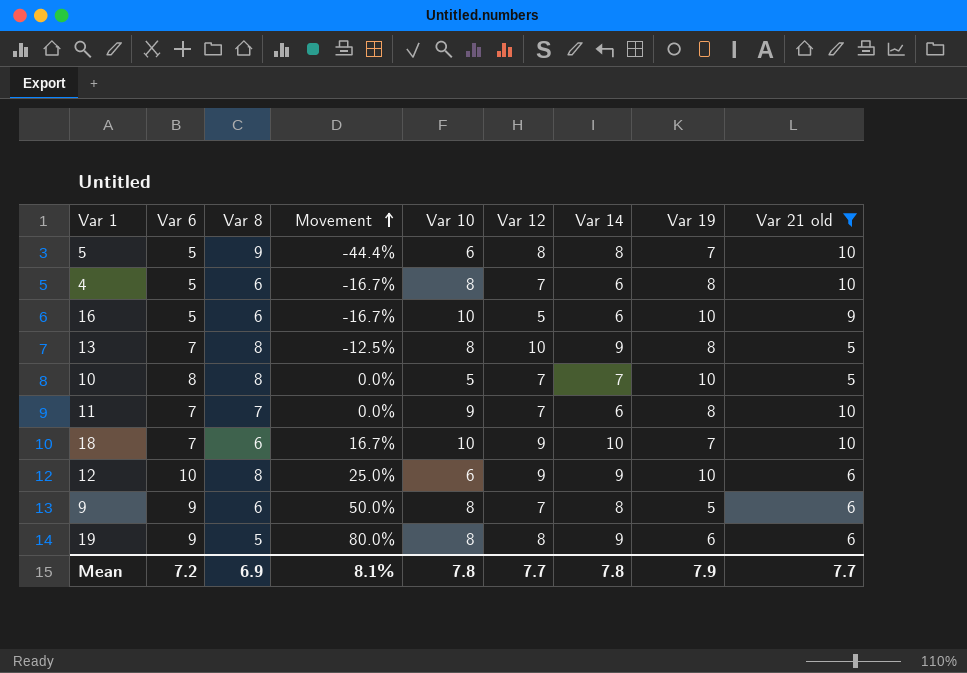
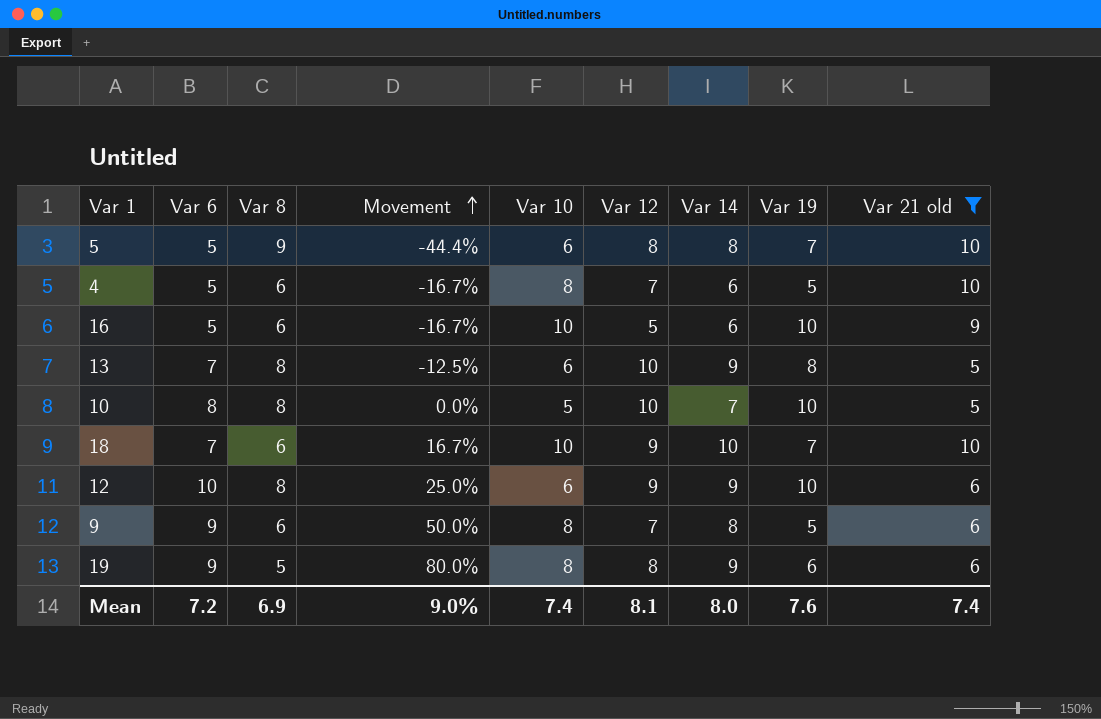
row 11: 7 | 7 | 0.0% | 9 | 7 | 6 | 8 | 10 -> none
4 | Var 19: 8 -> 5
13 | Var 10: 8 -> 6
10 | Var 12: 7 -> 10
Mean | Movement: 8.1% -> 9.0%
Mean | Var 10: 7.8 -> 7.4
Mean | Var 12: 7.7 -> 8.1
Mean | Var 14: 7.8 -> 8.0
Mean | Var 19: 7.9 -> 7.6
Mean | Var 21 old: 7.7 -> 7.4

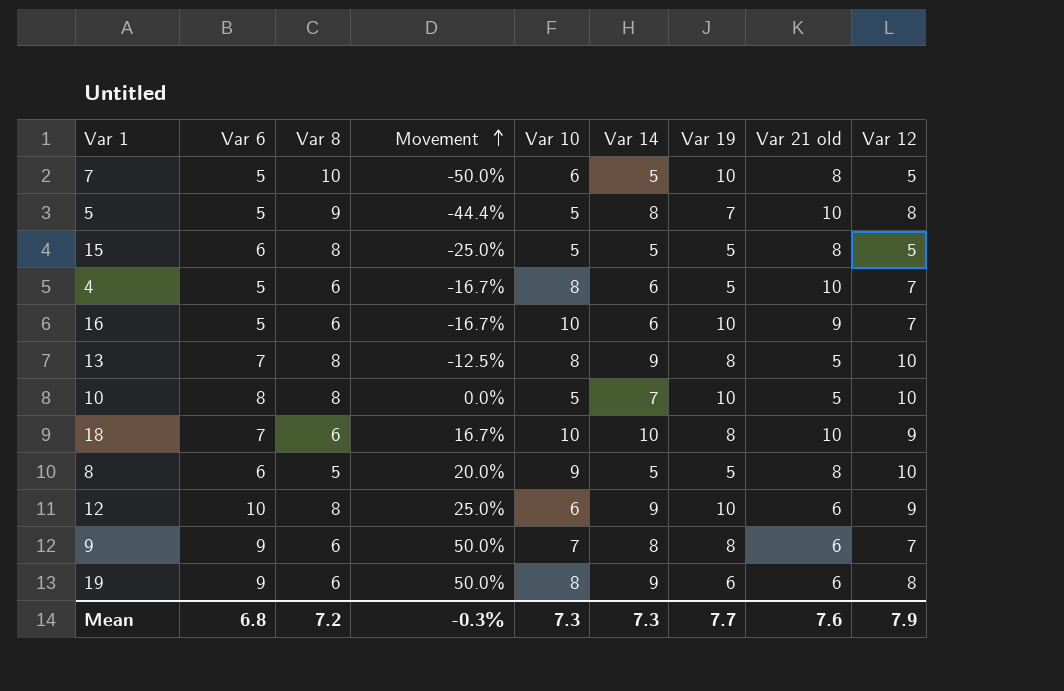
filter: Var 21 old != 8 -> none
column Var 12 | position: 6 -> 9
5 | Var 10: 6 -> 5
16 | Var 12: 5 -> 7
13 | Var 10: 6 -> 8
18 | Var 19: 7 -> 8
9 | Var 10: 8 -> 7
9 | Var 19: 5 -> 8
19 | Var 8: 5 -> 6
19 | Movement: 80.0% -> 50.0%
Mean | Var 6: 7.2 -> 6.8
Mean | Var 8: 6.9 -> 7.2
Mean | Movement: 9.0% -> -0.3%
Mean | Var 10: 7.4 -> 7.3
Mean | Var 14: 8.0 -> 7.3
Mean | Var 19: 7.6 -> 7.7
Mean | Var 21 old: 7.4 -> 7.6
Mean | Var 12: 8.1 -> 7.9

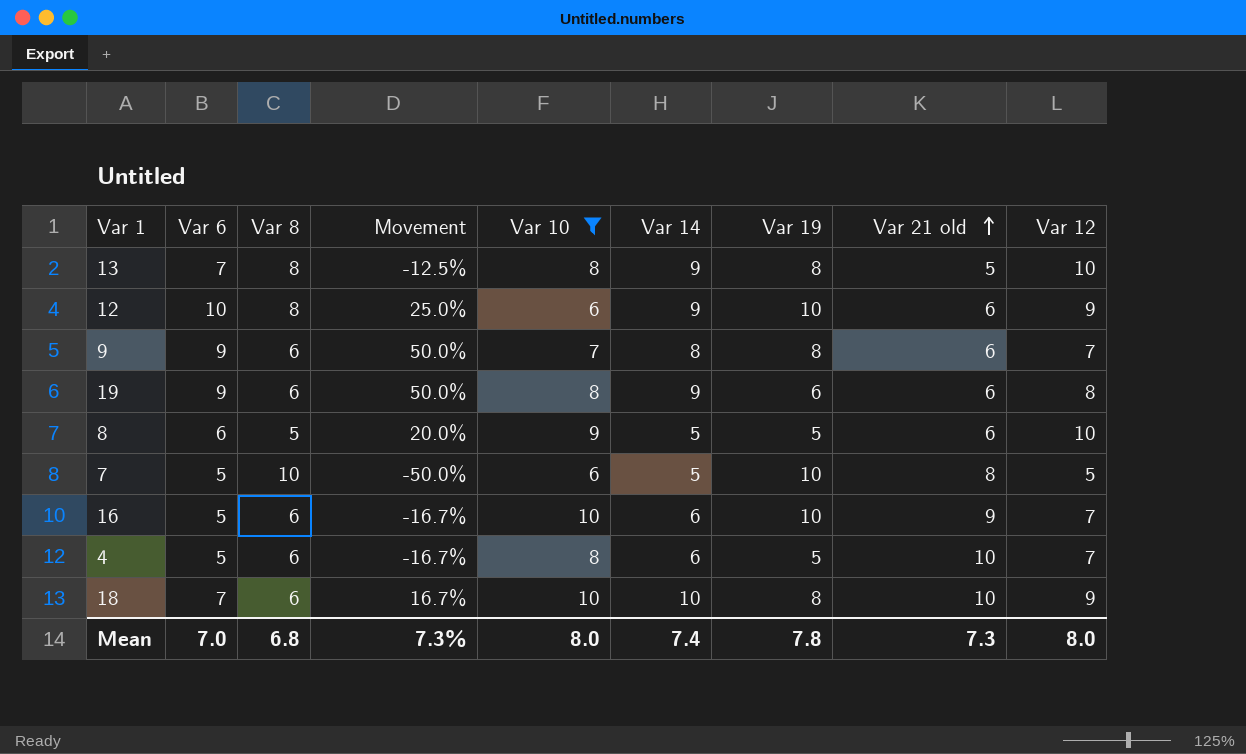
filter: none -> Var 10 != 5
row order: Movement ascending -> Var 21 old ascending
8 | Var 21 old: 8 -> 6
Mean | Var 6: 6.8 -> 7.0
Mean | Var 8: 7.2 -> 6.8
Mean | Movement: -0.3% -> 7.3%
Mean | Var 10: 7.3 -> 8.0
Mean | Var 14: 7.3 -> 7.4
Mean | Var 19: 7.7 -> 7.8
Mean | Var 21 old: 7.6 -> 7.3
Mean | Var 12: 7.9 -> 8.0

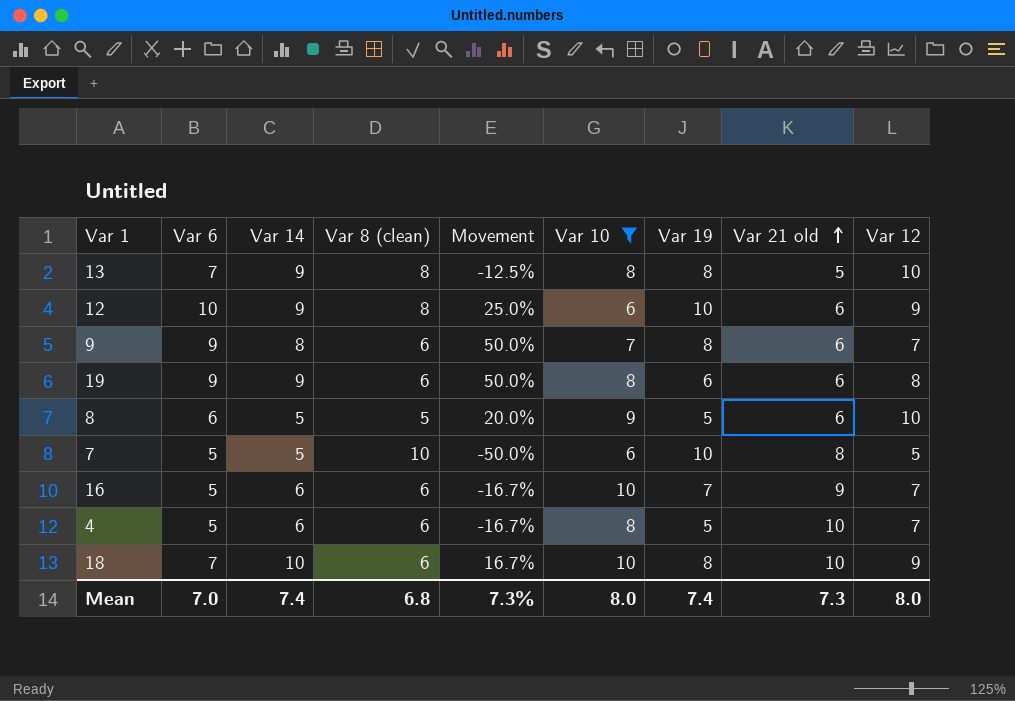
column Var 14 | position: 6 -> 3
column name: Var 8 -> Var 8 (clean)
16 | Var 19: 10 -> 7
Mean | Var 19: 7.8 -> 7.4

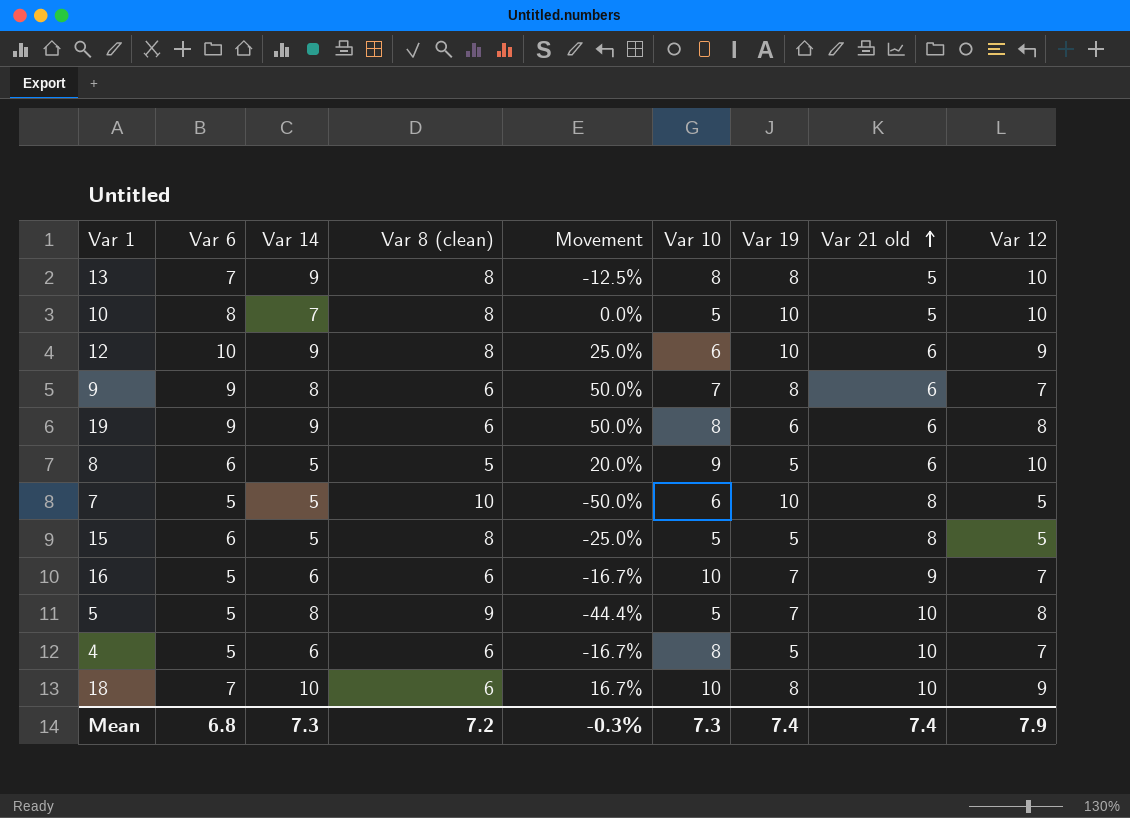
filter: Var 10 != 5 -> none
Mean | Var 6: 7.0 -> 6.8
Mean | Var 14: 7.4 -> 7.3
Mean | Var 8 (clean): 6.8 -> 7.2
Mean | Movement: 7.3% -> -0.3%
Mean | Var 10: 8.0 -> 7.3
Mean | Var 21 old: 7.3 -> 7.4
Mean | Var 12: 8.0 -> 7.9

